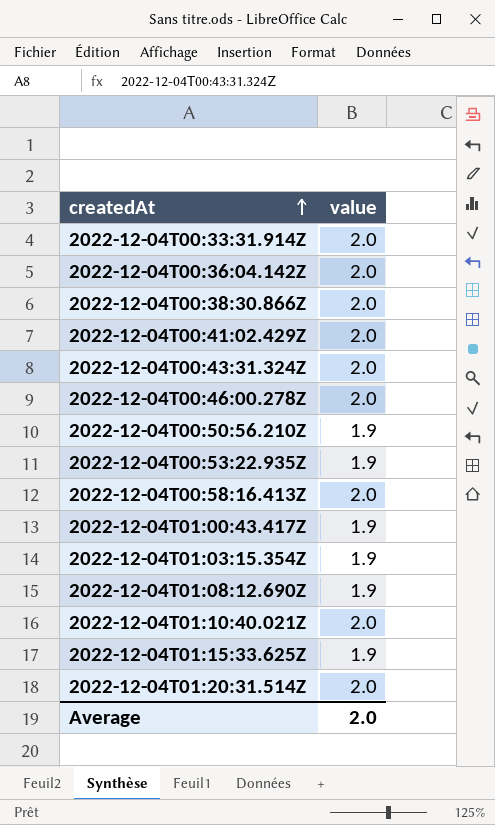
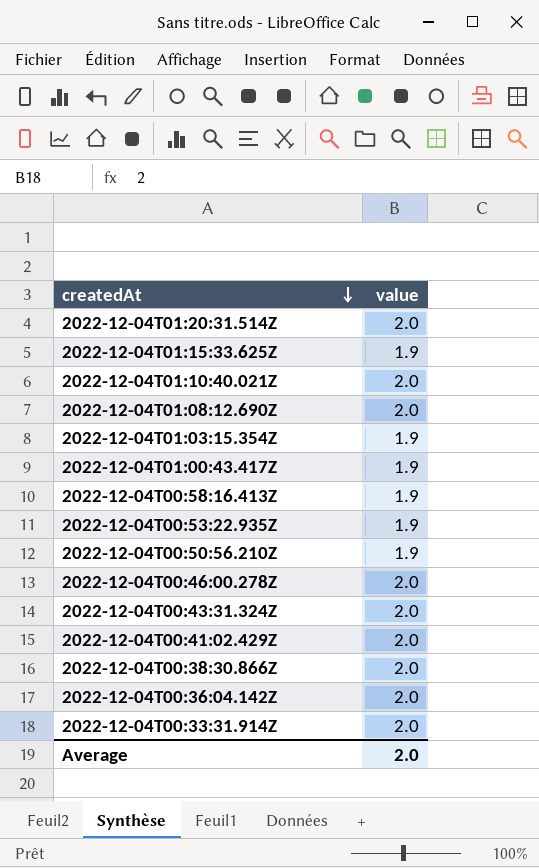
row order: createdAt ascending -> createdAt descending
2022-12-04T01:08:12.690Z | value: 1.9 -> 2.0
2022-12-04T00:58:16.413Z | value: 2.0 -> 1.9

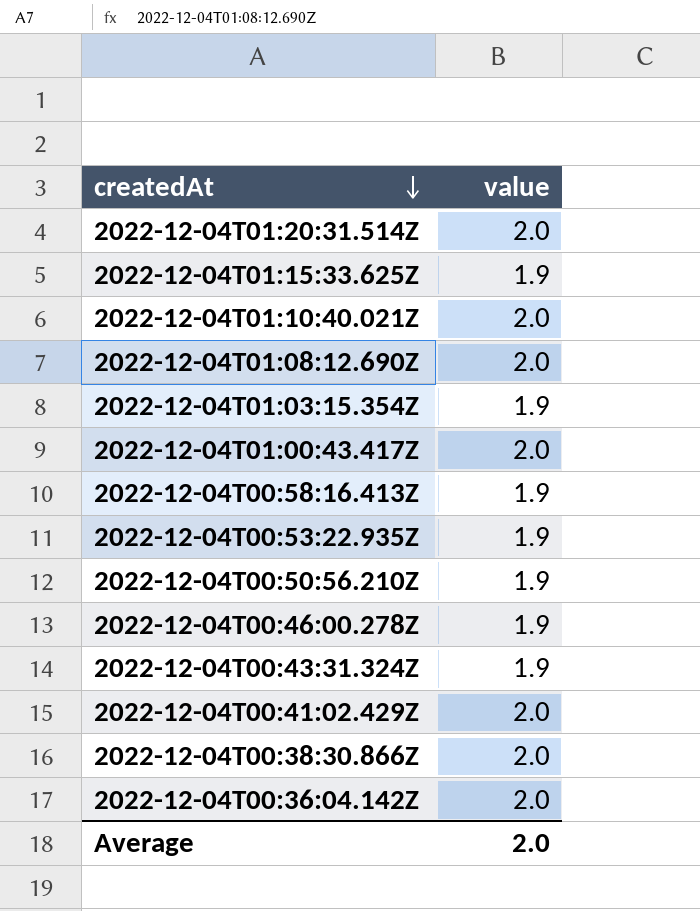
row 2022-12-04T00:33:31.914Z: 2.0 -> none
2022-12-04T01:00:43.417Z | value: 1.9 -> 2.0
2022-12-04T00:46:00.278Z | value: 2.0 -> 1.9
2022-12-04T00:43:31.324Z | value: 2.0 -> 1.9

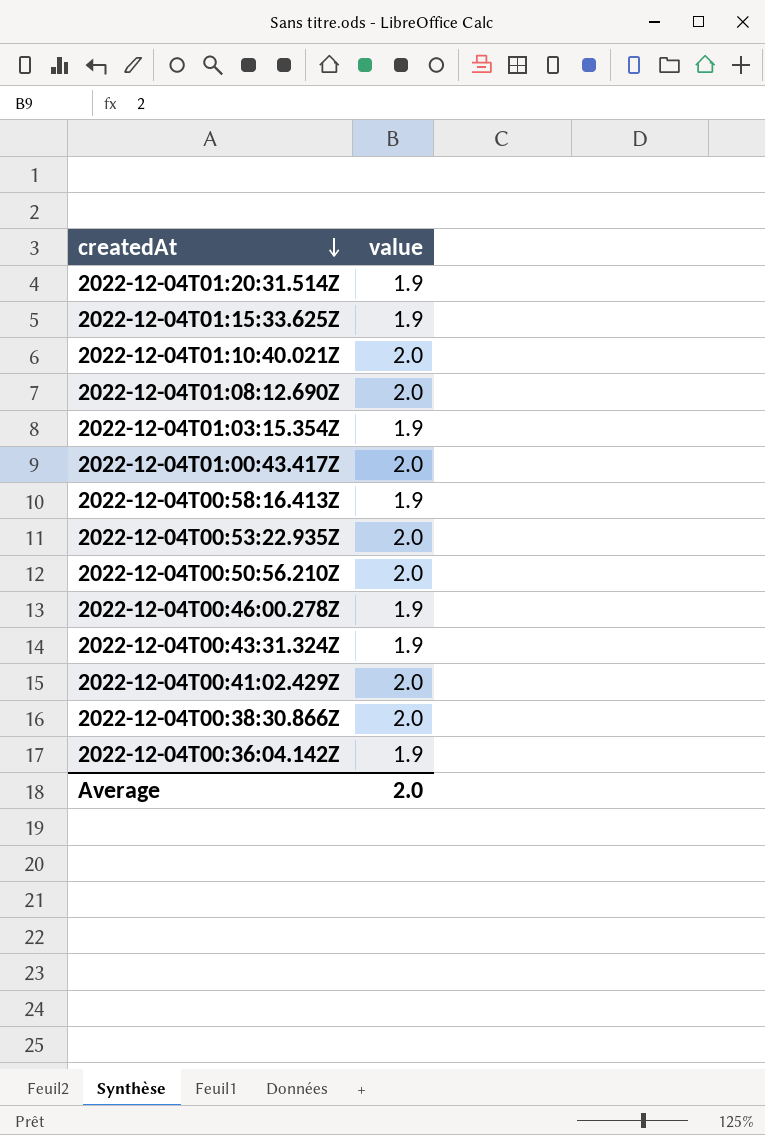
2022-12-04T01:20:31.514Z | value: 2.0 -> 1.9
2022-12-04T00:53:22.935Z | value: 1.9 -> 2.0
2022-12-04T00:50:56.210Z | value: 1.9 -> 2.0
2022-12-04T00:36:04.142Z | value: 2.0 -> 1.9

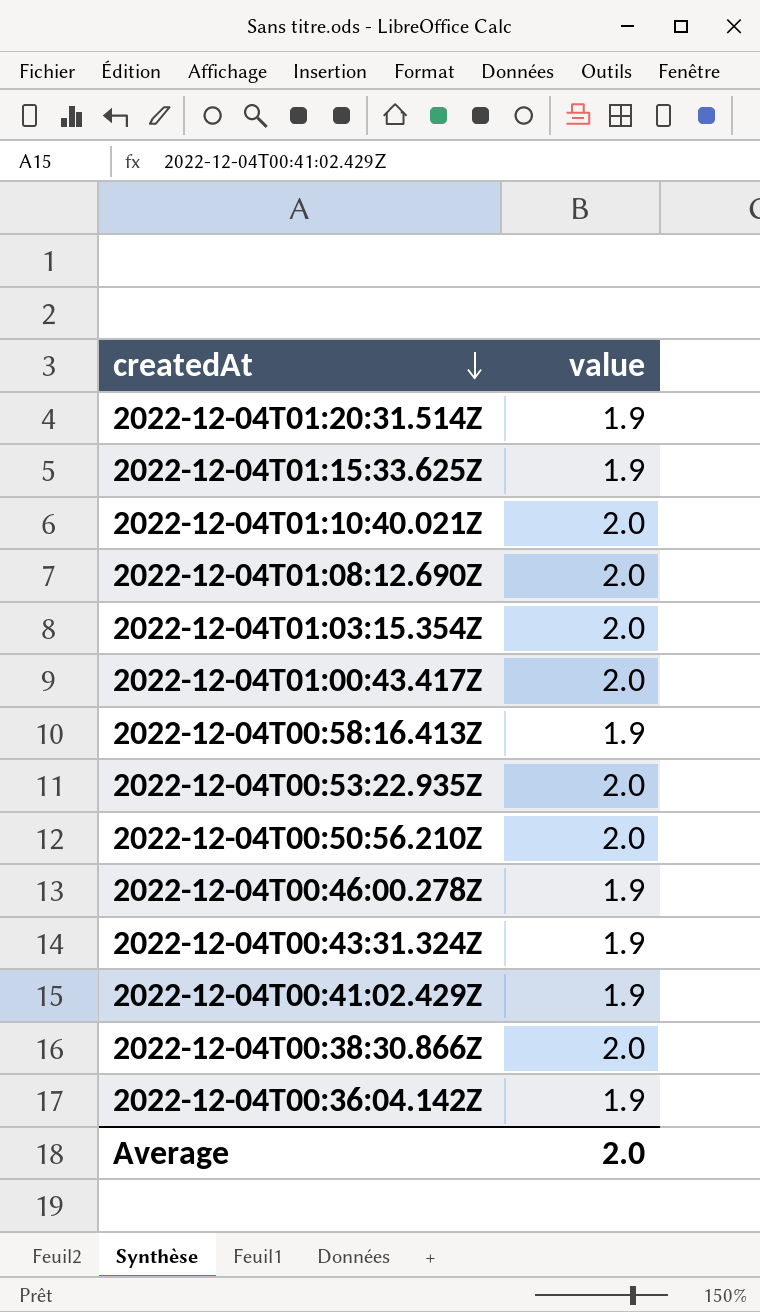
2022-12-04T01:03:15.354Z | value: 1.9 -> 2.0
2022-12-04T00:41:02.429Z | value: 2.0 -> 1.9

